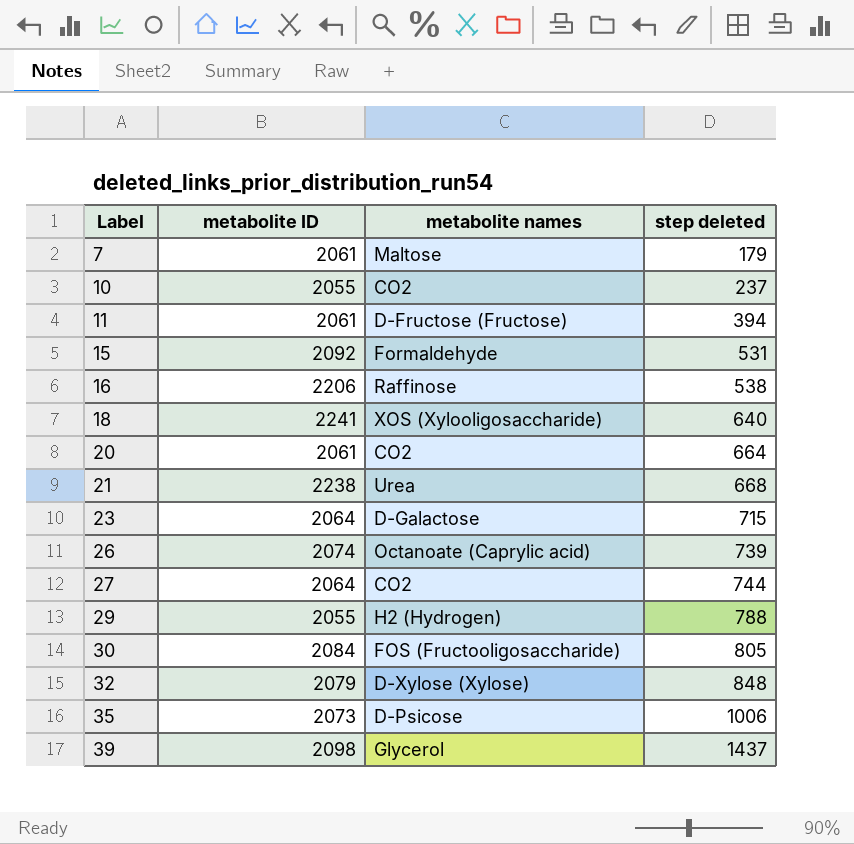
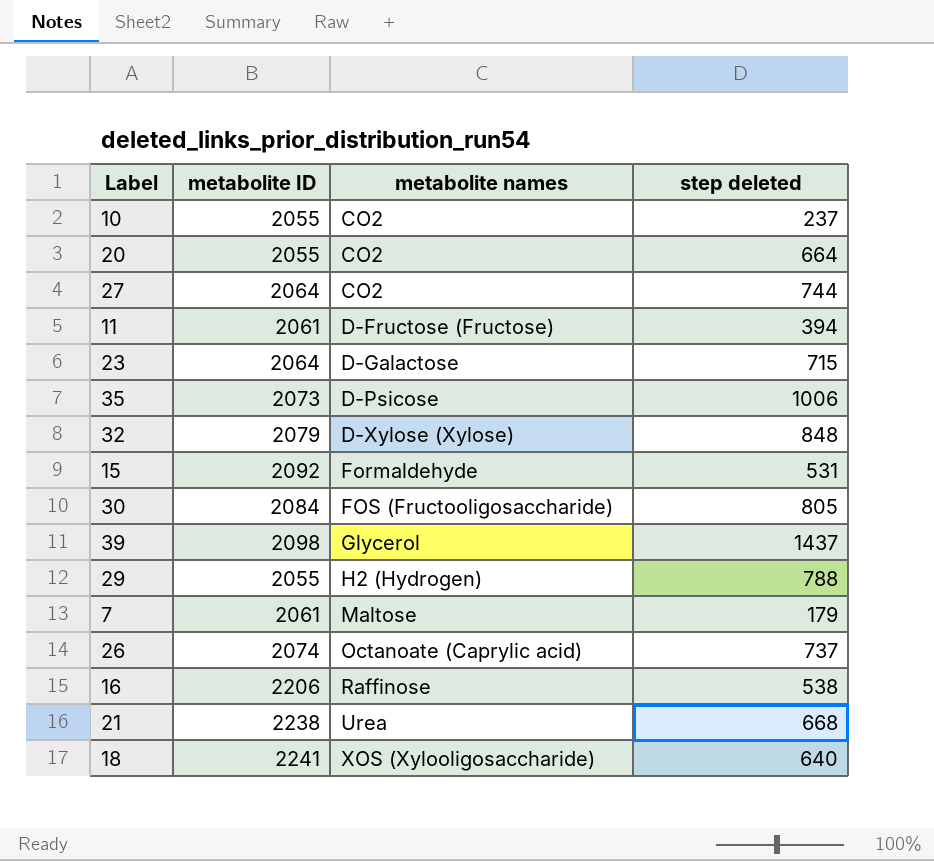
row order: Label ascending -> metabolite names ascending
20 | metabolite ID: 2061 -> 2055
26 | step deleted: 739 -> 737

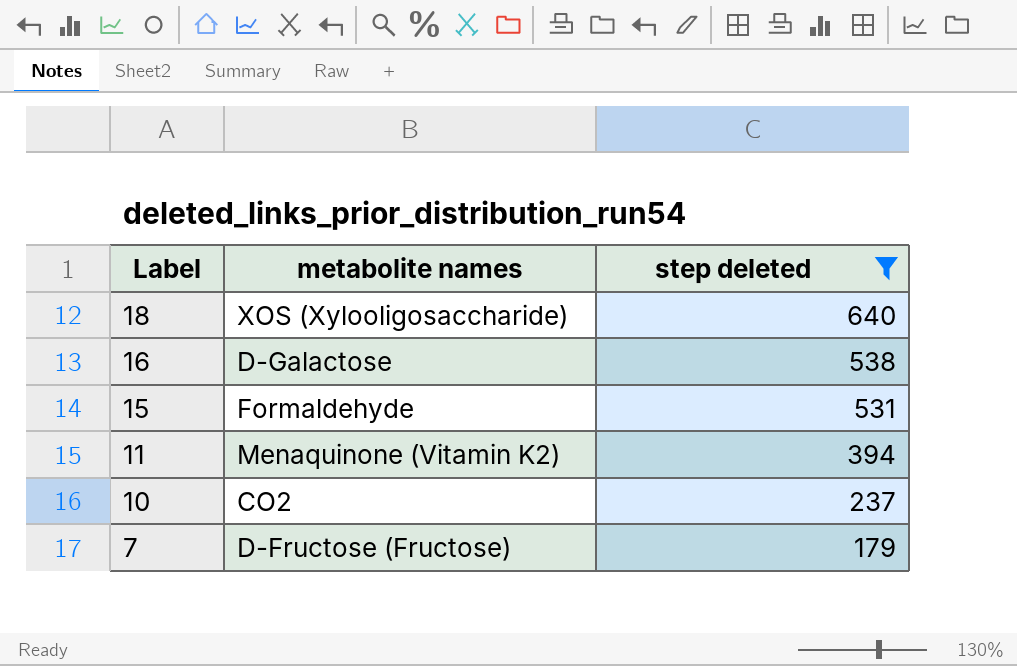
filter: none -> step deleted <= 640
row order: metabolite names ascending -> Label descending
column metabolite ID | position: 2 -> none
16 | metabolite names: Raffinose -> D-Galactose
11 | metabolite names: D-Fructose (Fructose) -> Menaquinone (Vitamin K2)
7 | metabolite names: Maltose -> D-Fructose (Fructose)

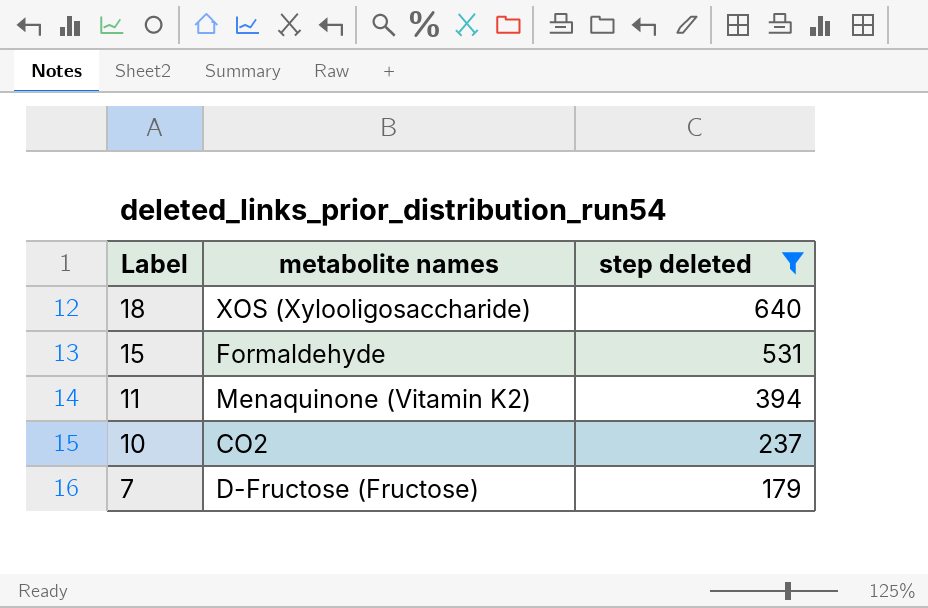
row 16: D-Galactose | 538 -> none

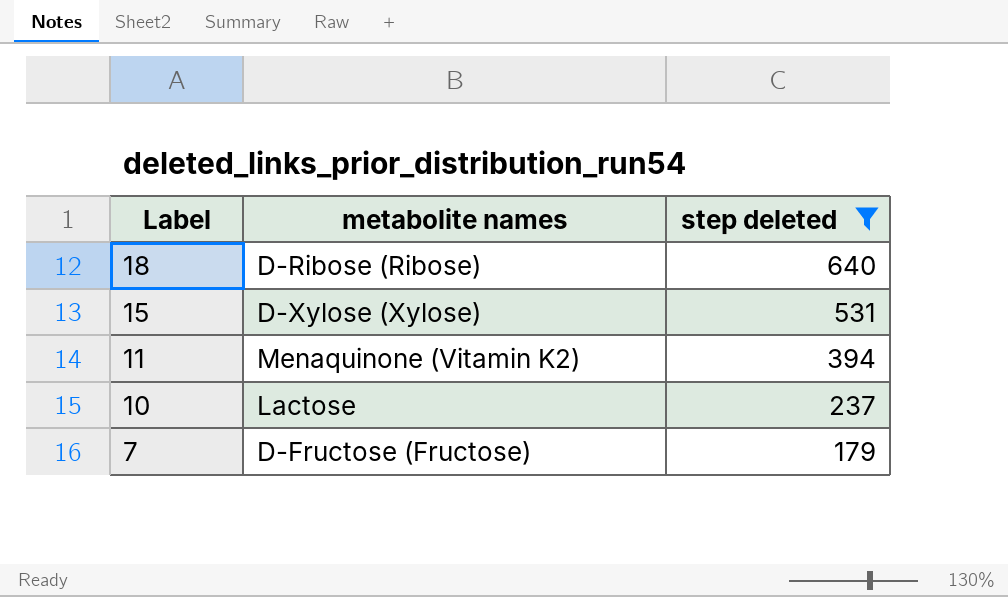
18 | metabolite names: XOS (Xylooligosaccharide) -> D-Ribose (Ribose)
15 | metabolite names: Formaldehyde -> D-Xylose (Xylose)
10 | metabolite names: CO2 -> Lactose

